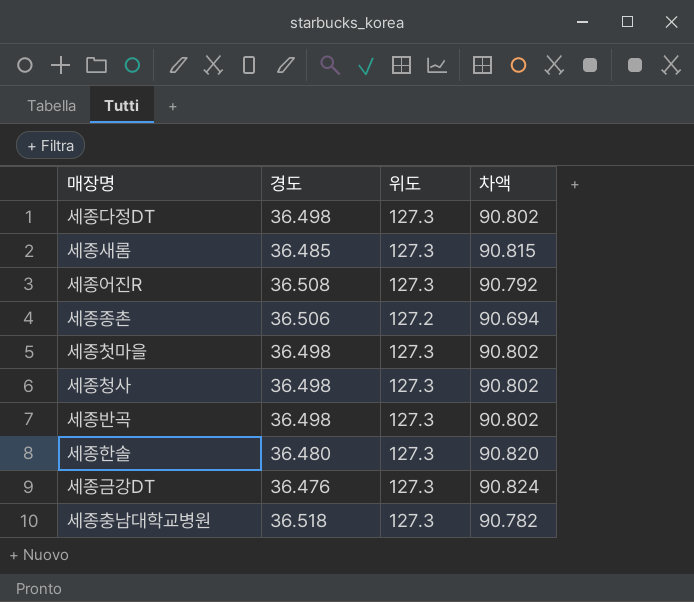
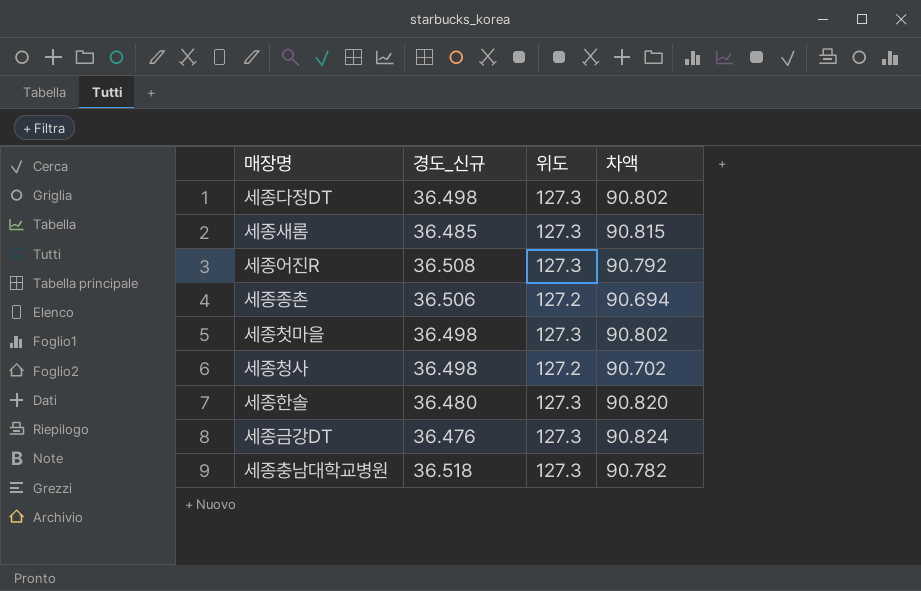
column name: 경도 -> 경도_신규
row 세종반곡: 36.498 | 127.3 | 90.802 -> none
세종청사 | 위도: 127.3 -> 127.2
세종청사 | 차액: 90.802 -> 90.702

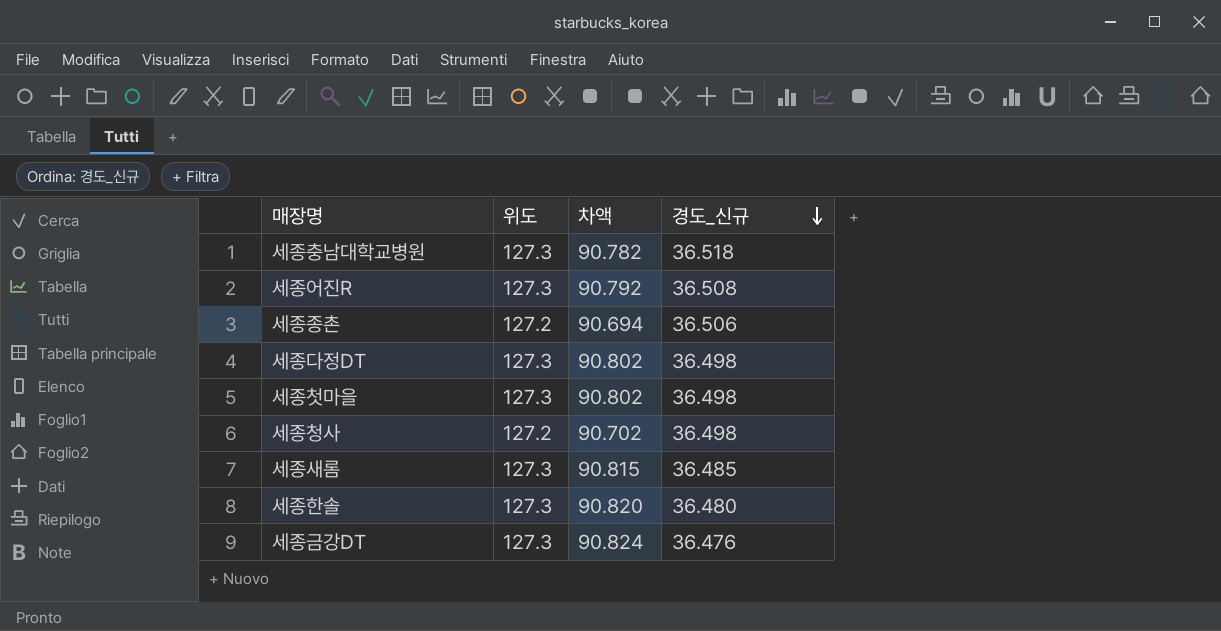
row order: none -> 경도_신규 descending
column 경도_신규 | position: 2 -> 4

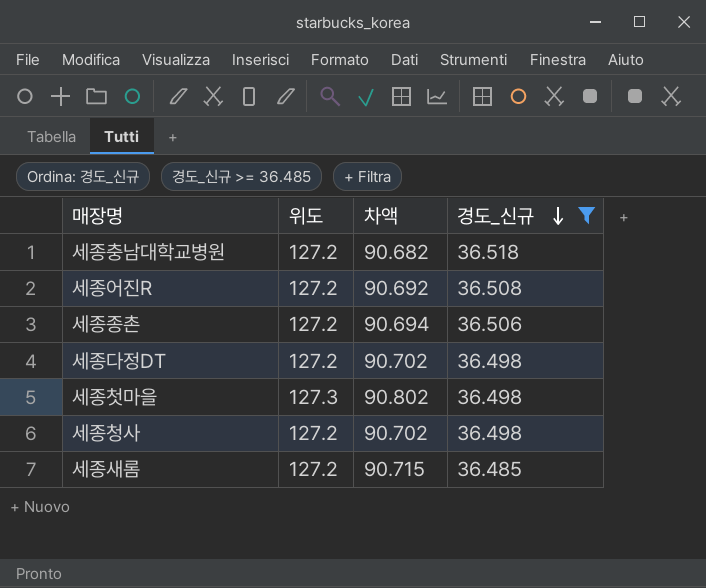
filter: none -> 경도_신규 >= 36.485
세종충남대학교병원 | 위도: 127.3 -> 127.2
세종충남대학교병원 | 차액: 90.782 -> 90.682
세종어진R | 위도: 127.3 -> 127.2
세종어진R | 차액: 90.792 -> 90.692
세종다정DT | 위도: 127.3 -> 127.2
세종다정DT | 차액: 90.802 -> 90.702
세종새롬 | 위도: 127.3 -> 127.2
세종새롬 | 차액: 90.815 -> 90.715

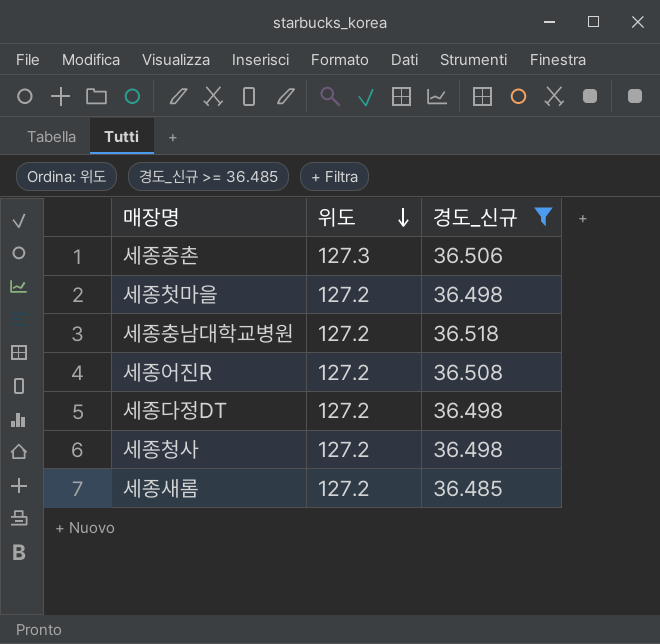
row order: 경도_신규 descending -> 위도 descending
column 차액 | formula: [위도] - [경도_신규] -> none
세종종촌 | 위도: 127.2 -> 127.3
세종첫마을 | 위도: 127.3 -> 127.2

